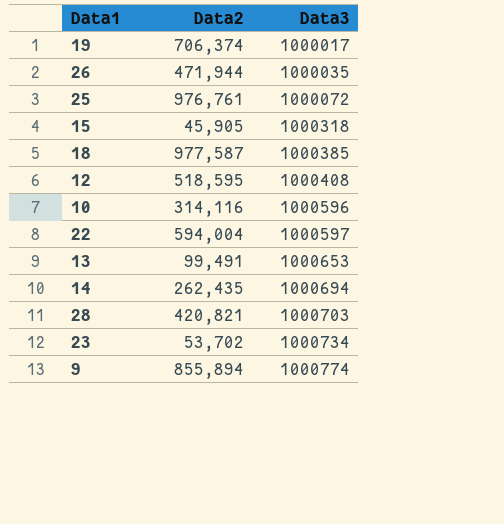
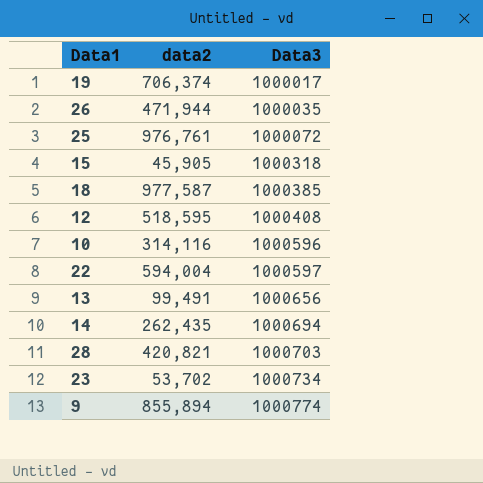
column name: Data2 -> data2
13 | Data3: 1000653 -> 1000656

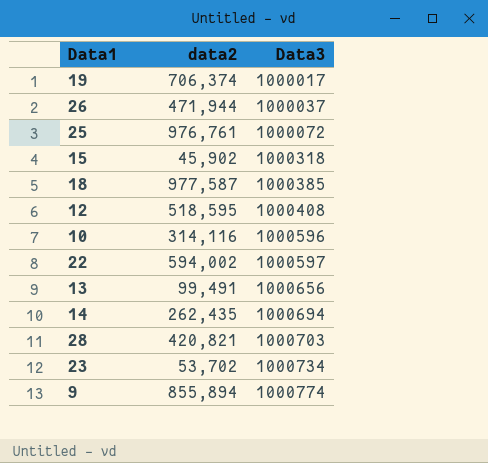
26 | Data3: 1000035 -> 1000037
15 | data2: 45,905 -> 45,902
22 | data2: 594,004 -> 594,002

